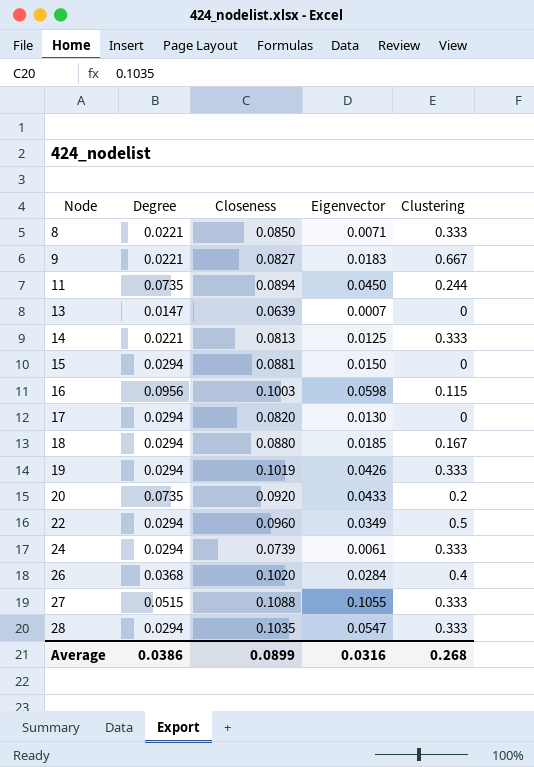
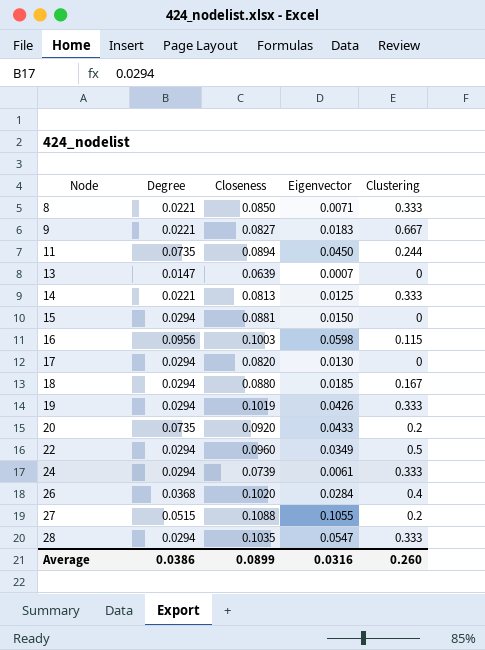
27 | Clustering: 0.333 -> 0.2
Average | Clustering: 0.268 -> 0.260

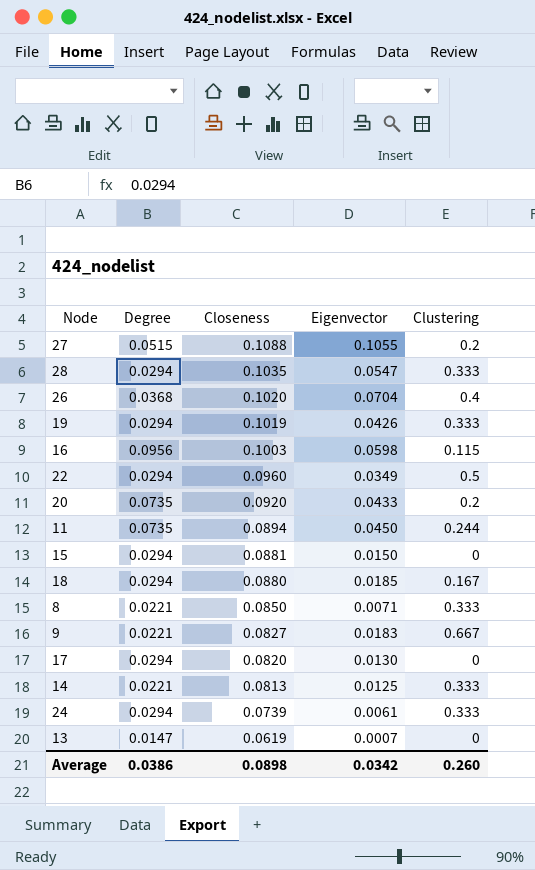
row order: Node ascending -> Closeness descending
26 | Eigenvector: 0.0284 -> 0.0704
13 | Closeness: 0.0639 -> 0.0619
Average | Closeness: 0.0899 -> 0.0898
Average | Eigenvector: 0.0316 -> 0.0342

